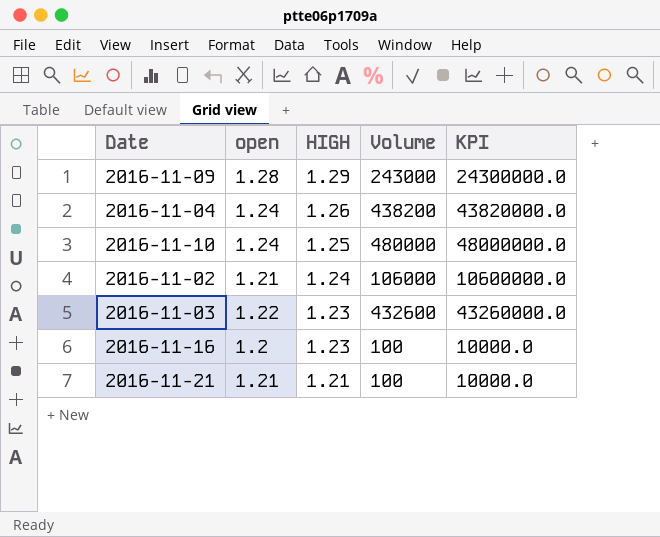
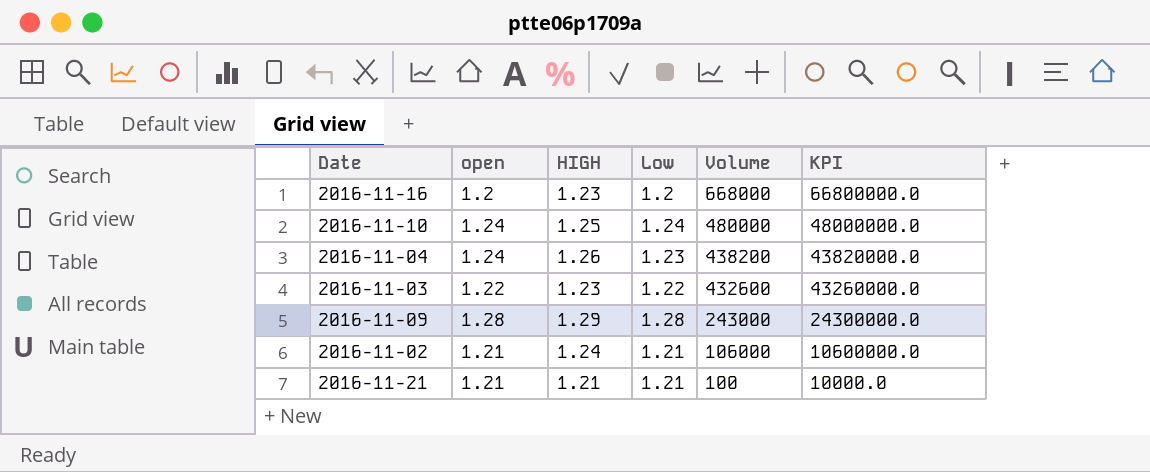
row order: HIGH descending -> Volume descending
column Low | position: none -> 4
2016-11-16 | Volume: 100 -> 668000
2016-11-16 | KPI: 10000.0 -> 66800000.0

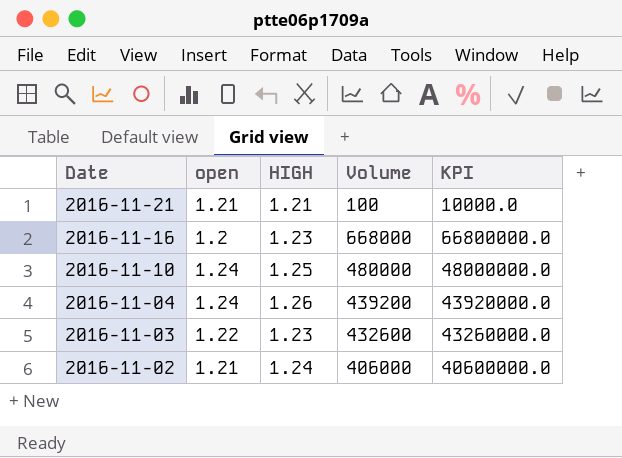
row order: Volume descending -> Date descending
column Low | position: 4 -> none
row 2016-11-09: 1.28 | 1.29 | 1.28 | 243000 | 24300000.0 -> none
2016-11-04 | Volume: 438200 -> 439200
2016-11-04 | KPI: 43820000.0 -> 43920000.0
2016-11-02 | Volume: 106000 -> 406000
2016-11-02 | KPI: 10600000.0 -> 40600000.0

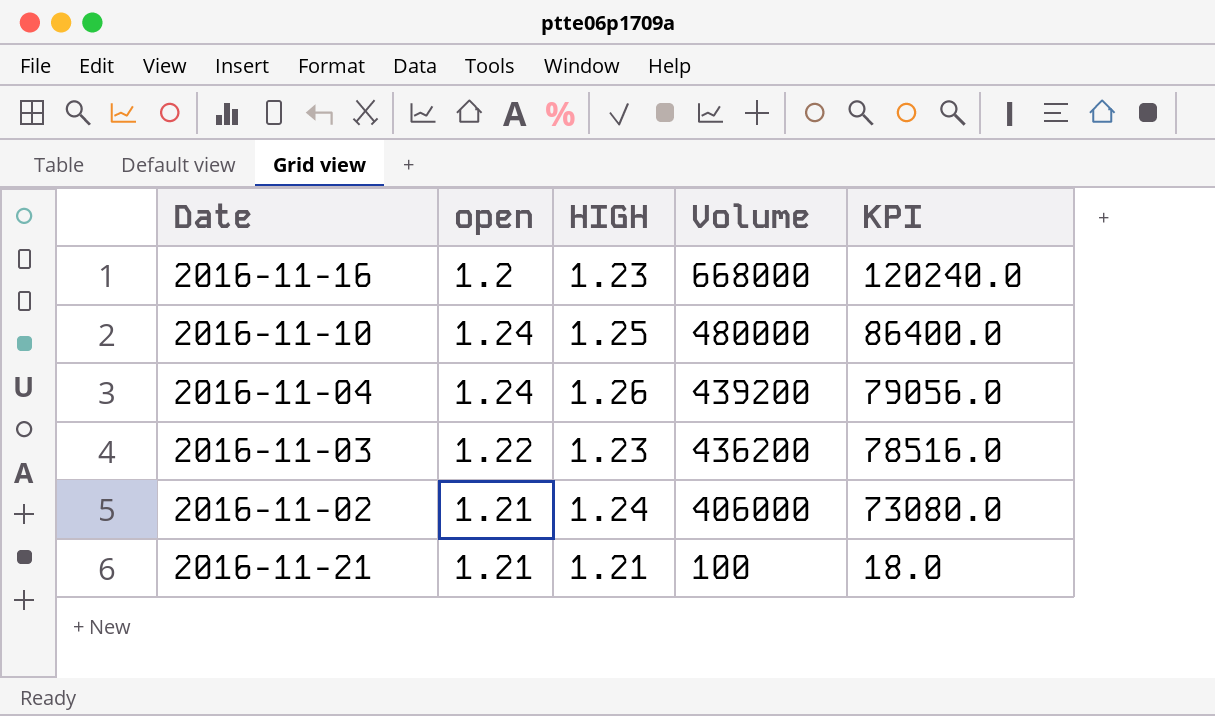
row order: Date descending -> Volume descending
column KPI | formula: [Volume] * 100 -> [Volume] * 0.18
2016-11-03 | Volume: 432600 -> 436200

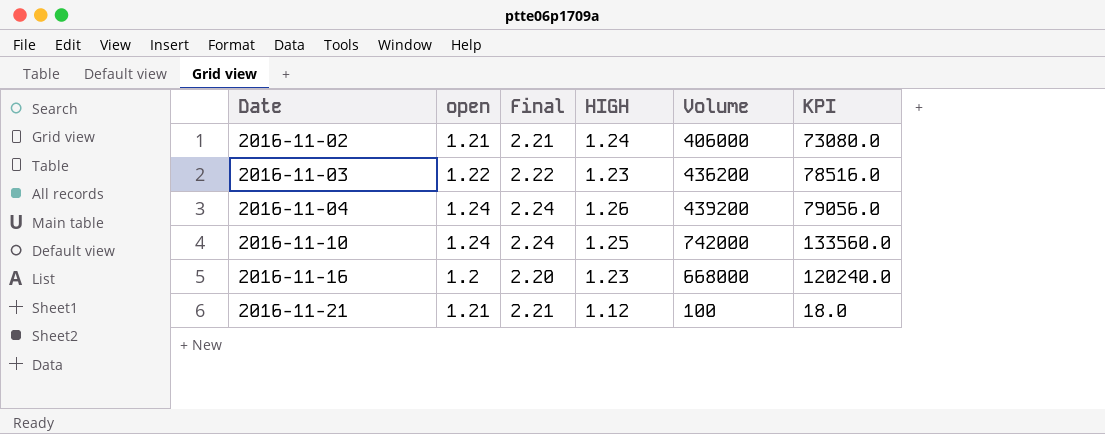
row order: Volume descending -> Date ascending
column Final | formula: none -> [open] + 1
2016-11-10 | Volume: 480000 -> 742000
2016-11-10 | KPI: 86400.0 -> 133560.0
2016-11-21 | HIGH: 1.21 -> 1.12

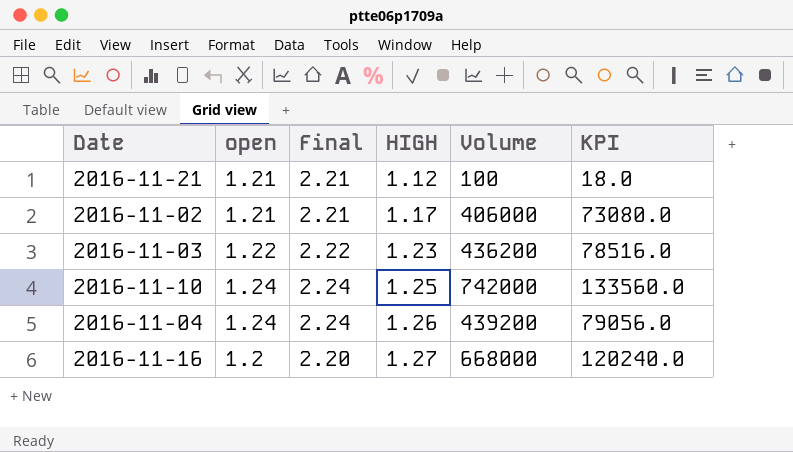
row order: Date ascending -> HIGH ascending
2016-11-02 | HIGH: 1.24 -> 1.17
2016-11-16 | HIGH: 1.23 -> 1.27

